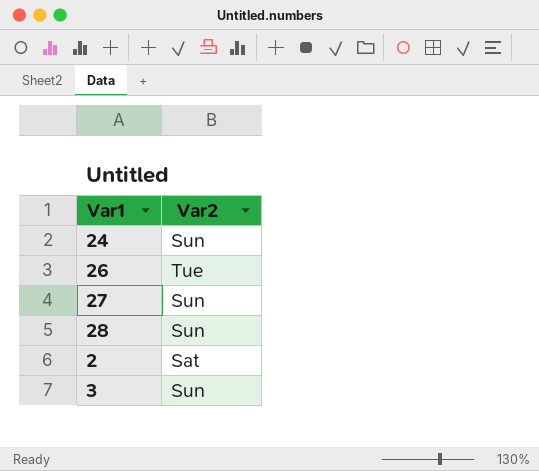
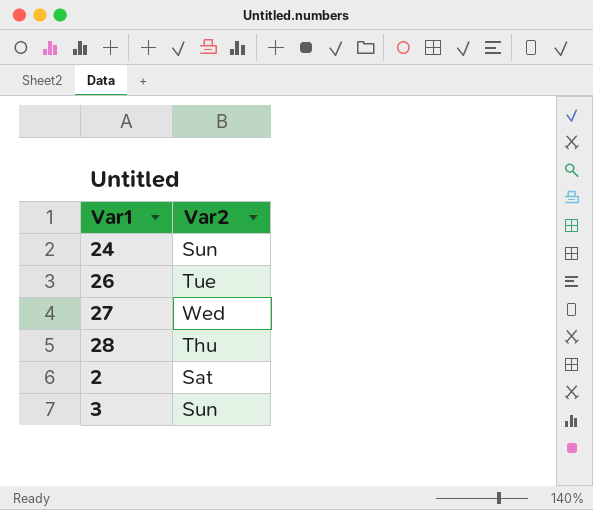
27 | Var2: Sun -> Wed
28 | Var2: Sun -> Thu

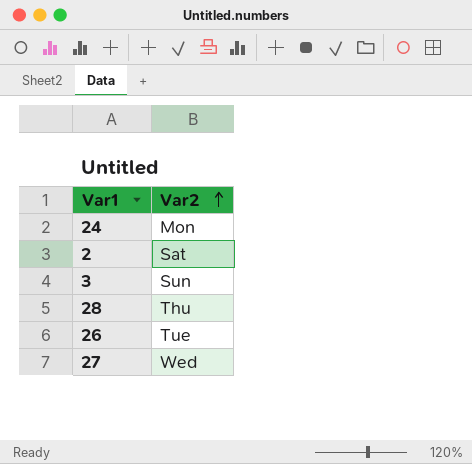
row order: none -> Var2 ascending
24 | Var2: Sun -> Mon

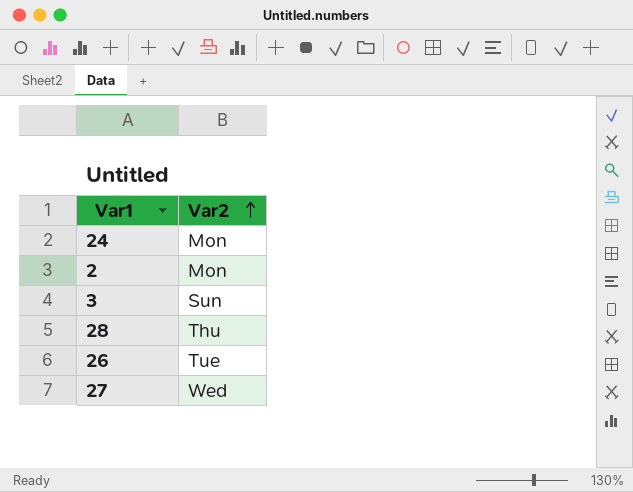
2 | Var2: Sat -> Mon

